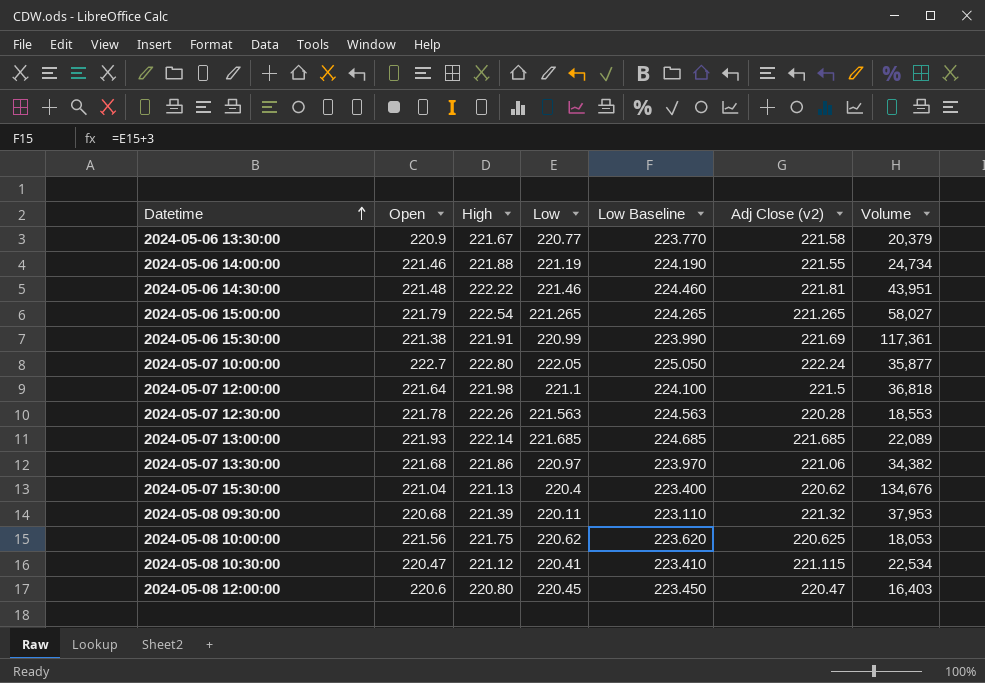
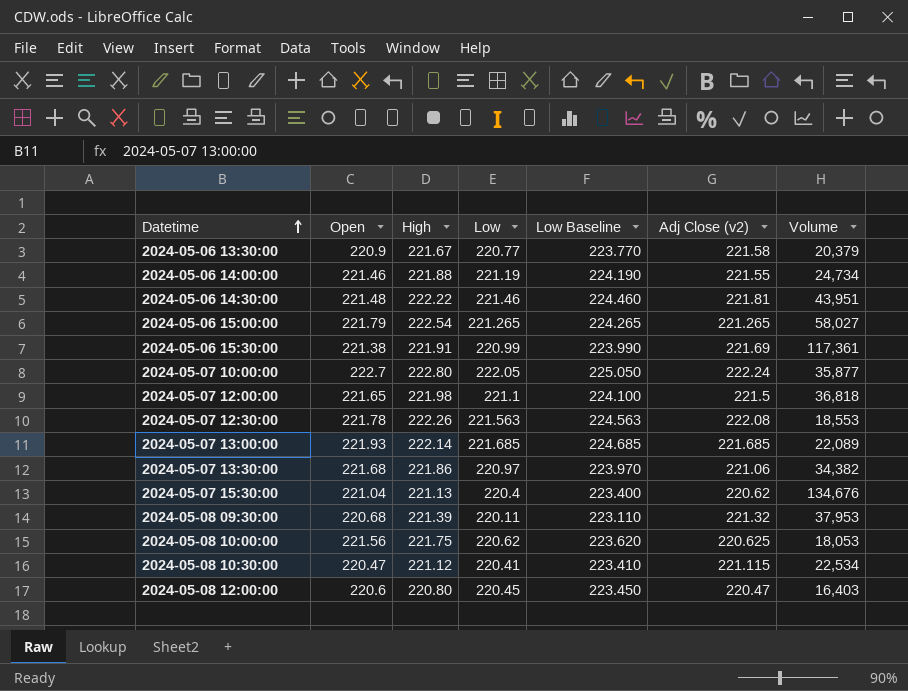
2024-05-07 12:00:00 | Open: 221.64 -> 221.65
2024-05-07 12:30:00 | Adj Close (v2): 220.28 -> 222.08

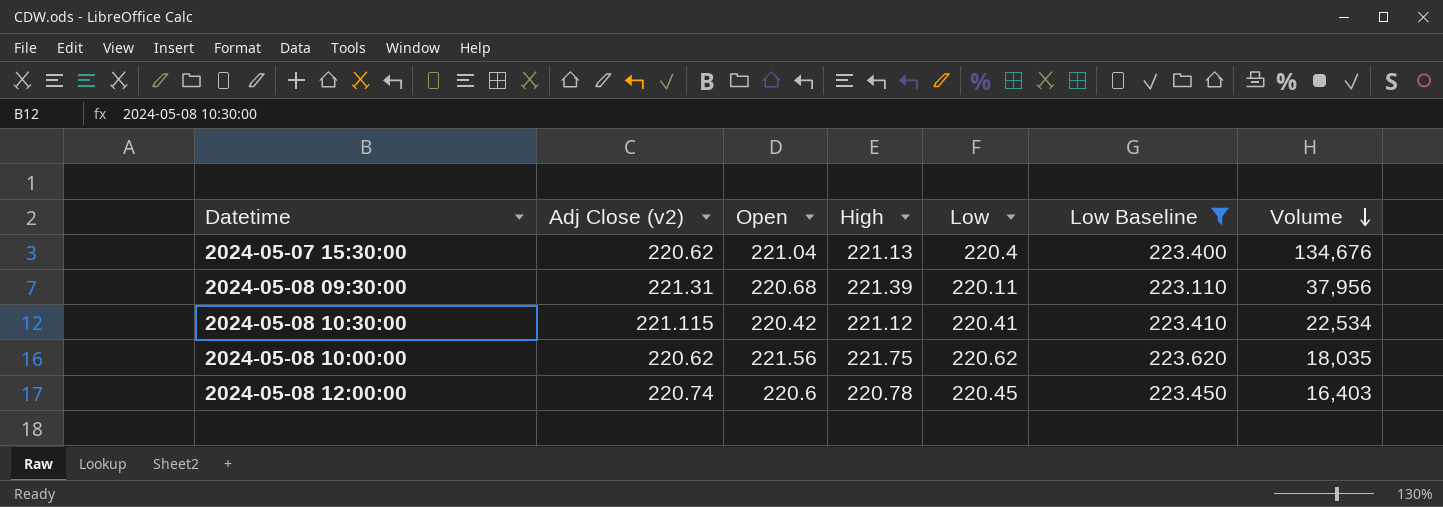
filter: none -> Low Baseline <= 223.620
row order: Datetime ascending -> Volume descending
column Adj Close (v2) | position: 6 -> 2
2024-05-08 09:30:00 | Adj Close (v2): 221.32 -> 221.31
2024-05-08 09:30:00 | Volume: 37,953 -> 37,956
2024-05-08 10:30:00 | Open: 220.47 -> 220.42
2024-05-08 10:00:00 | Adj Close (v2): 220.625 -> 220.62
2024-05-08 10:00:00 | Volume: 18,053 -> 18,035
2024-05-08 12:00:00 | Adj Close (v2): 220.47 -> 220.74
2024-05-08 12:00:00 | High: 220.80 -> 220.78

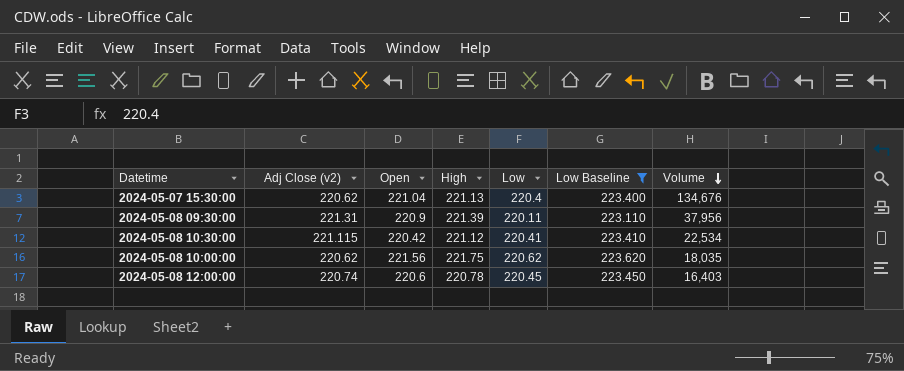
2024-05-08 09:30:00 | Open: 220.68 -> 220.9

